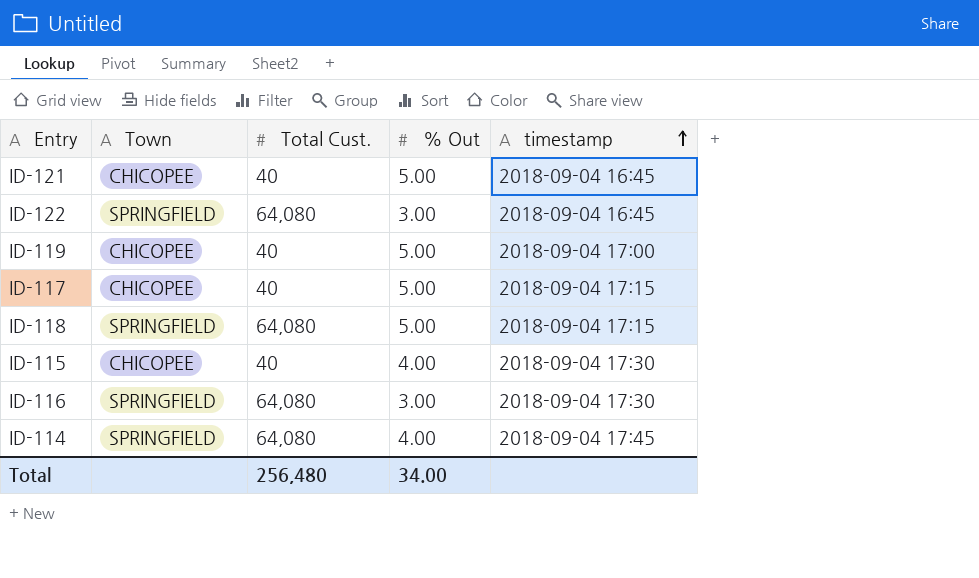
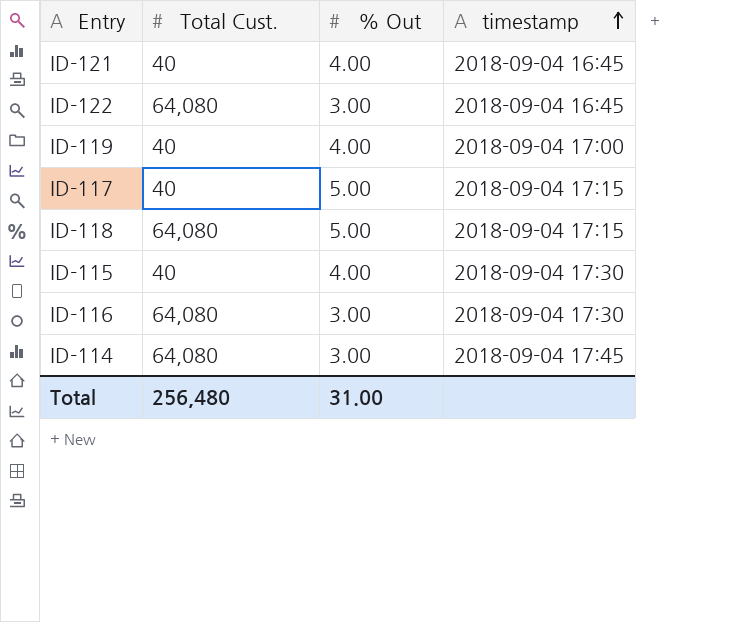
column Town | position: 2 -> none
ID-121 | % Out: 5.00 -> 4.00
ID-119 | % Out: 5.00 -> 4.00
ID-114 | % Out: 4.00 -> 3.00
Total | % Out: 34.00 -> 31.00

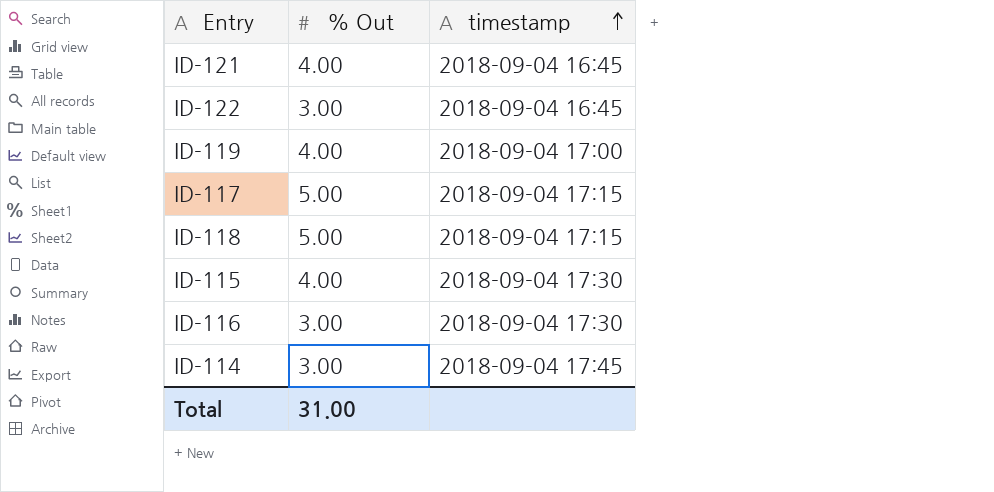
column Total Cust. | position: 2 -> none

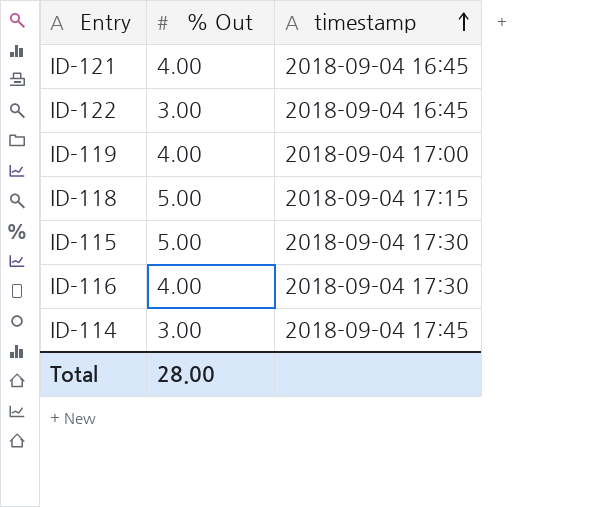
row ID-117: 5.00 | 2018-09-04 17:15 -> none
ID-115 | % Out: 4.00 -> 5.00
ID-116 | % Out: 3.00 -> 4.00
Total | % Out: 31.00 -> 28.00

